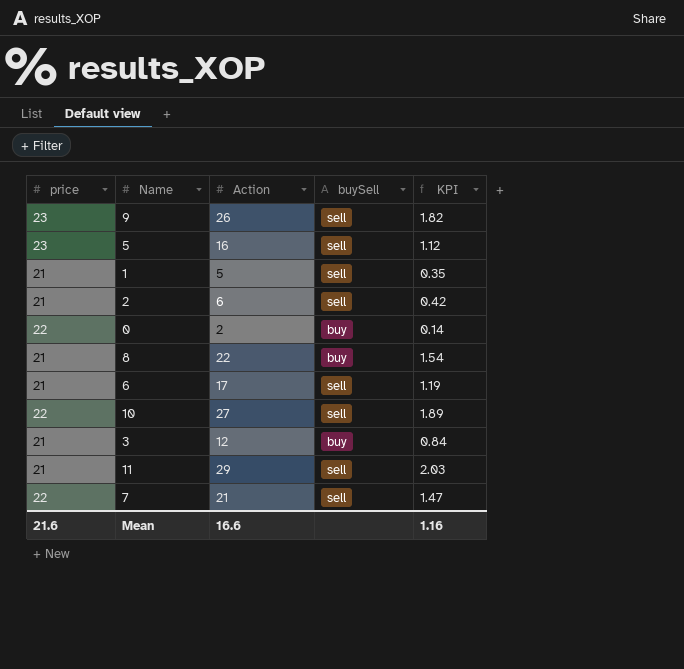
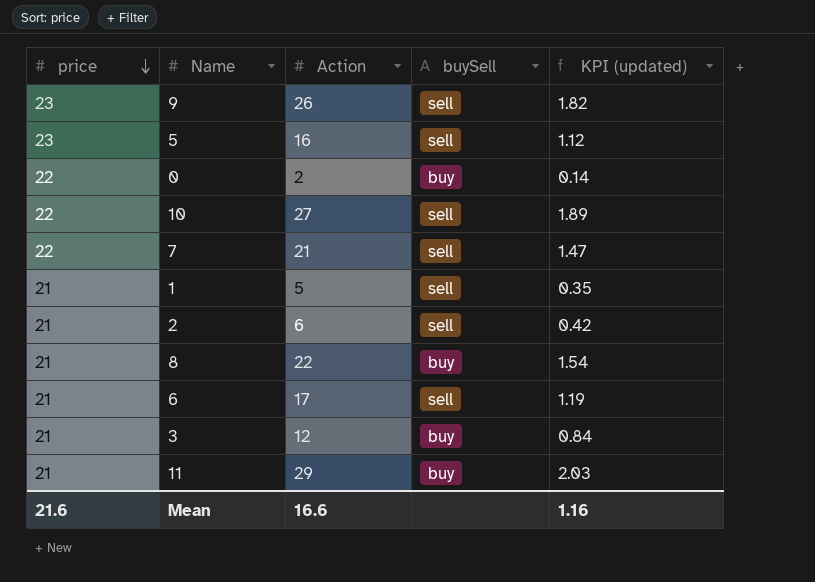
row order: none -> price descending
column name: KPI -> KPI (updated)
11 | buySell: sell -> buy

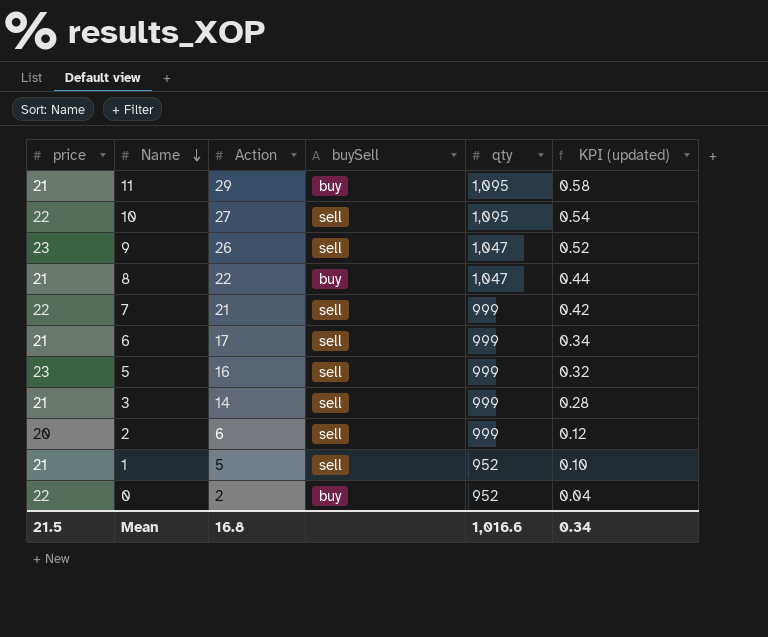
row order: price descending -> Name descending
column qty | position: none -> 5
column KPI (updated) | formula: [Action] * 0.07 -> [Action] * 0.02
3 | Action: 12 -> 14
3 | buySell: buy -> sell
2 | price: 21 -> 20
Mean | price: 21.6 -> 21.5
Mean | Action: 16.6 -> 16.8
Mean | KPI (updated): 1.16 -> 0.34

